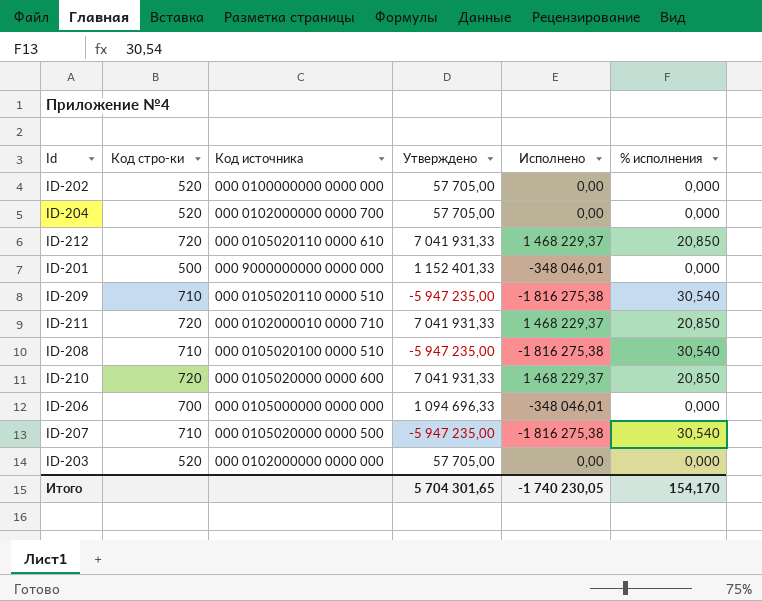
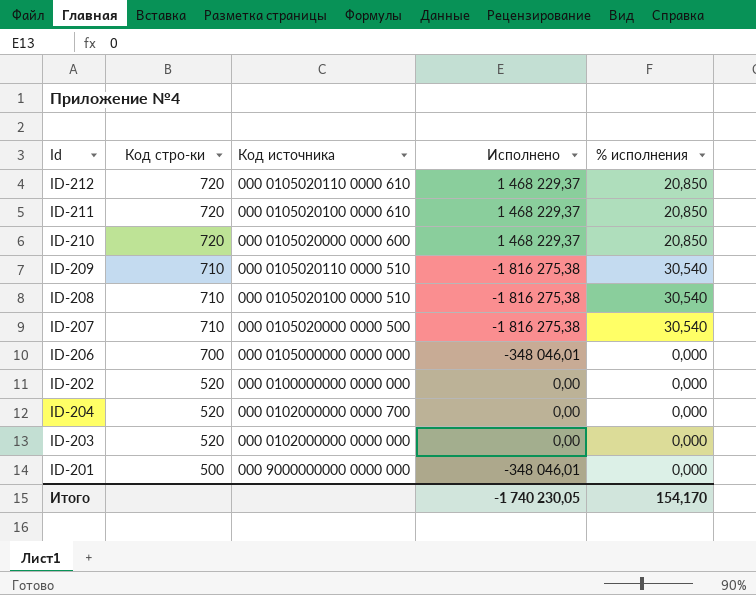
row order: none -> Код стро-ки descending
column Утверждено | position: 4 -> none
ID-211 | Код источника: 000 0102000010 0000 710 -> 000 0105020100 0000 610

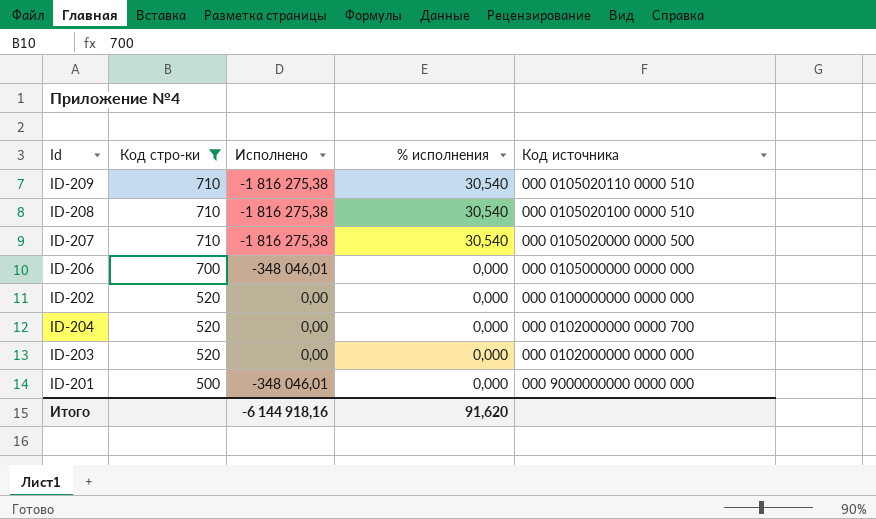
filter: none -> Код стро-ки != 720
column Код источника | position: 3 -> 5
Итого | Исполнено: -1 740 230,05 -> -6 144 918,16
Итого | % исполнения: 154,170 -> 91,620

